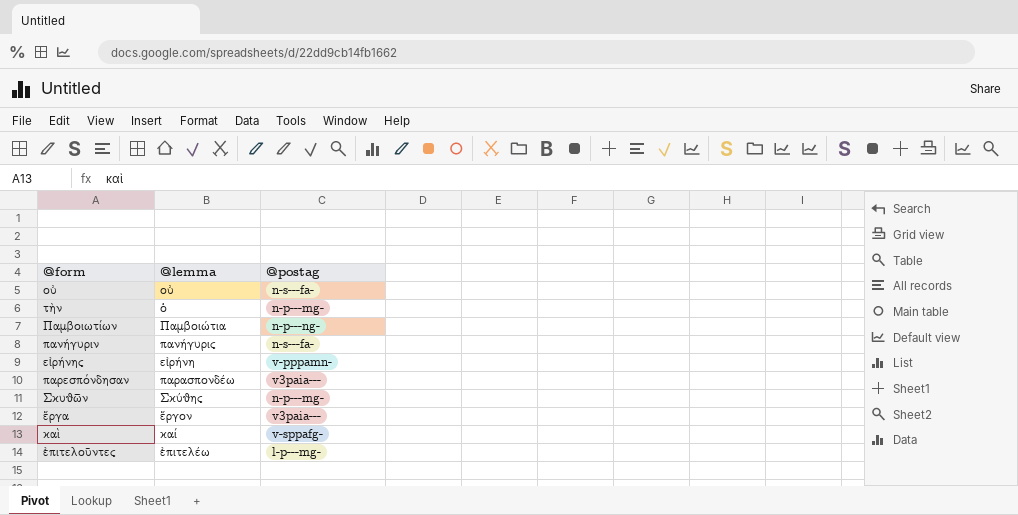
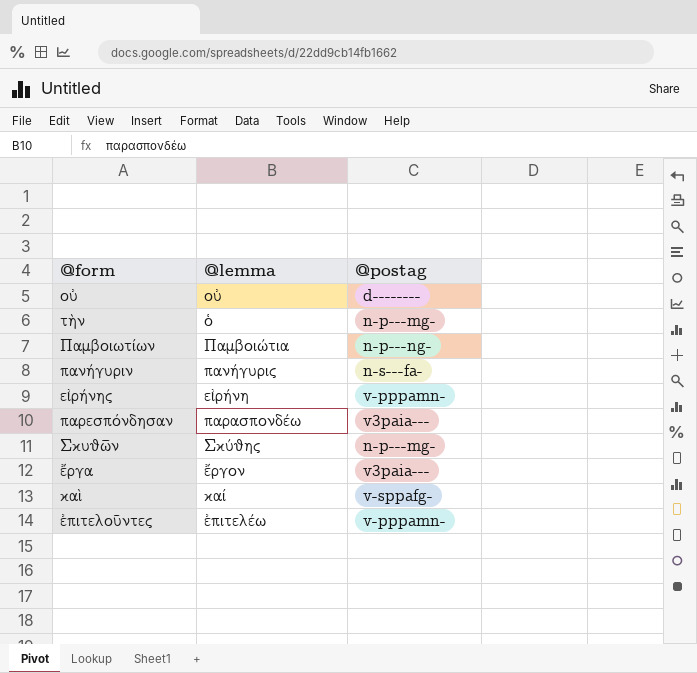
οὐ | @postag: n-s---fa- -> d--------
ἐπιτελοῦντες | @postag: l-p---mg- -> v-pppamn-

